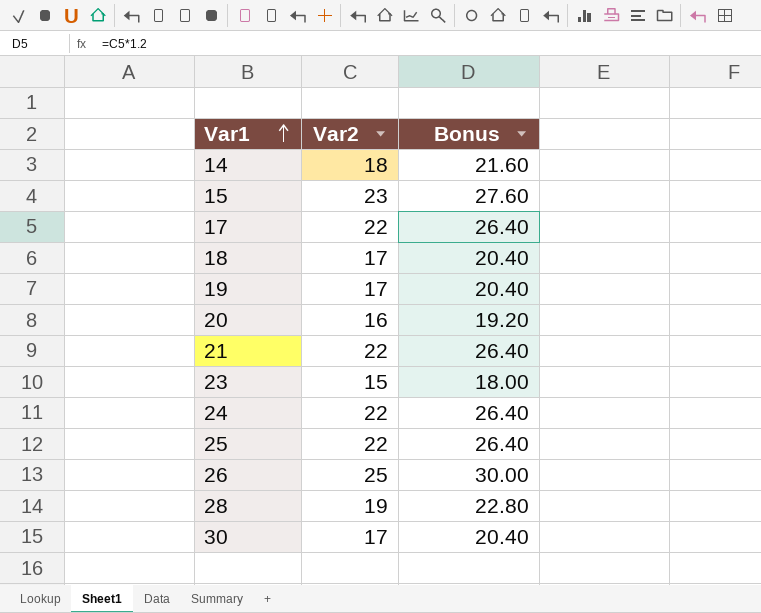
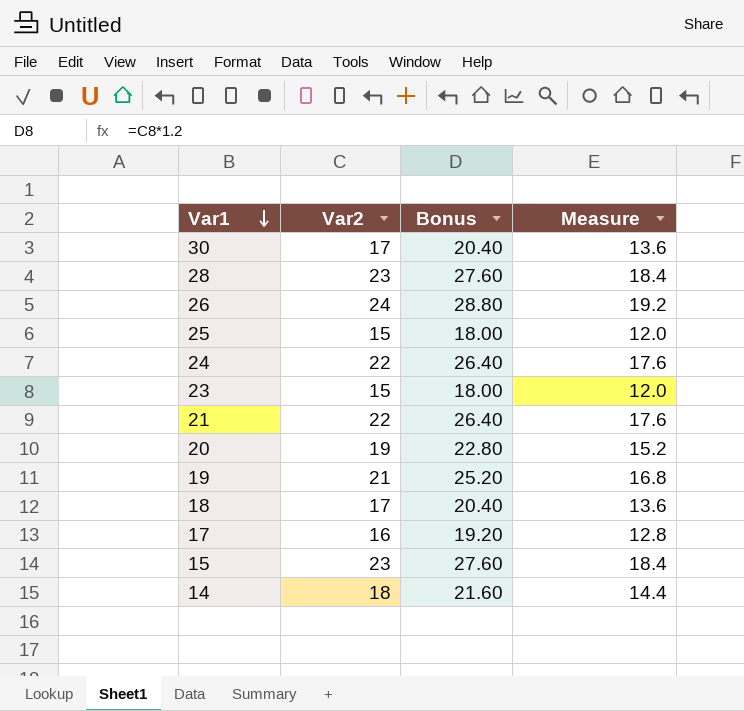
row order: Var1 ascending -> Var1 descending
column Measure | formula: none -> [Var2] * 0.8
28 | Var2: 19 -> 23
28 | Bonus: 22.80 -> 27.60
26 | Var2: 25 -> 24
26 | Bonus: 30.00 -> 28.80
25 | Var2: 22 -> 15
25 | Bonus: 26.40 -> 18.00
20 | Var2: 16 -> 19
20 | Bonus: 19.20 -> 22.80
19 | Var2: 17 -> 21
19 | Bonus: 20.40 -> 25.20
17 | Var2: 22 -> 16
17 | Bonus: 26.40 -> 19.20

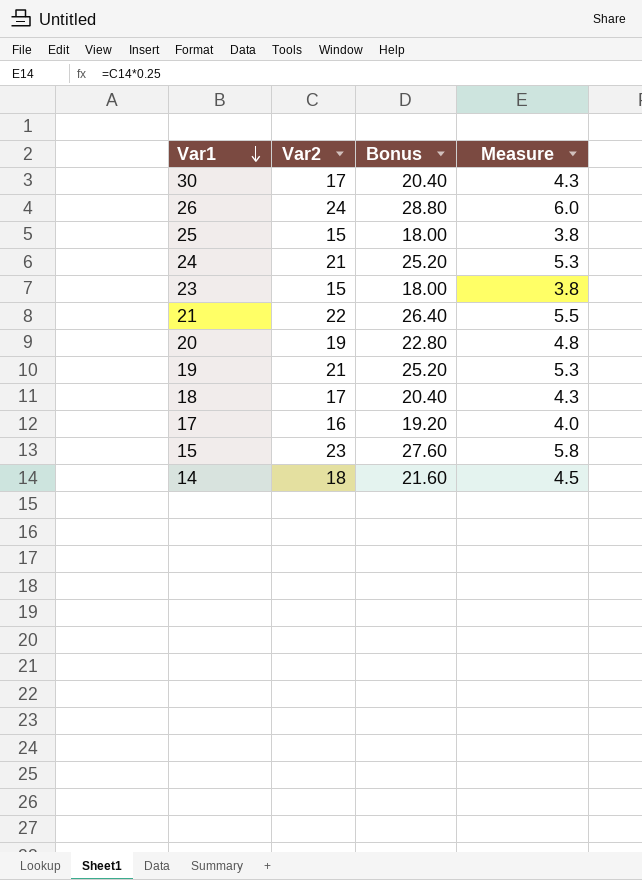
column Measure | formula: [Var2] * 0.8 -> [Var2] * 0.25
row 28: 23 | 27.60 | 18.4 -> none
24 | Var2: 22 -> 21
24 | Bonus: 26.40 -> 25.20

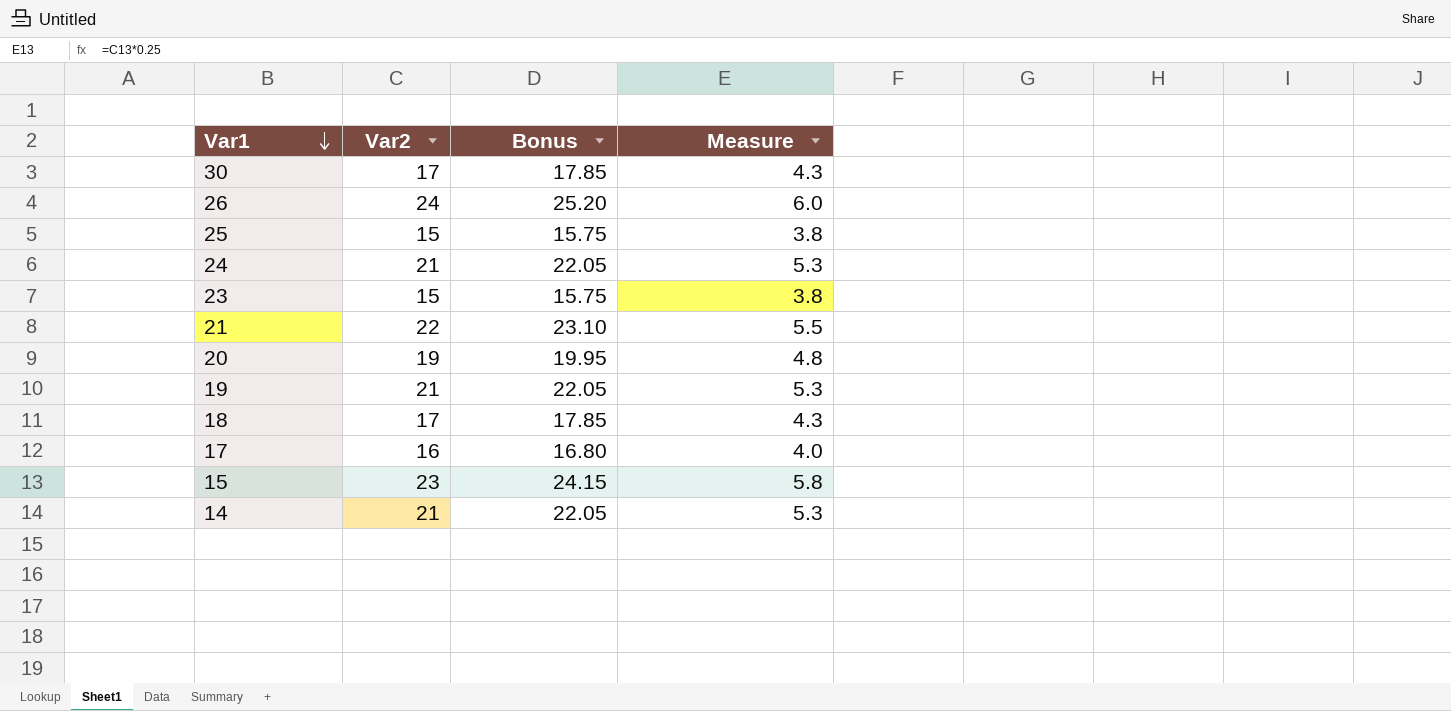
column Bonus | formula: [Var2] * 1.2 -> [Var2] * 1.05
14 | Var2: 18 -> 21
14 | Measure: 4.5 -> 5.3

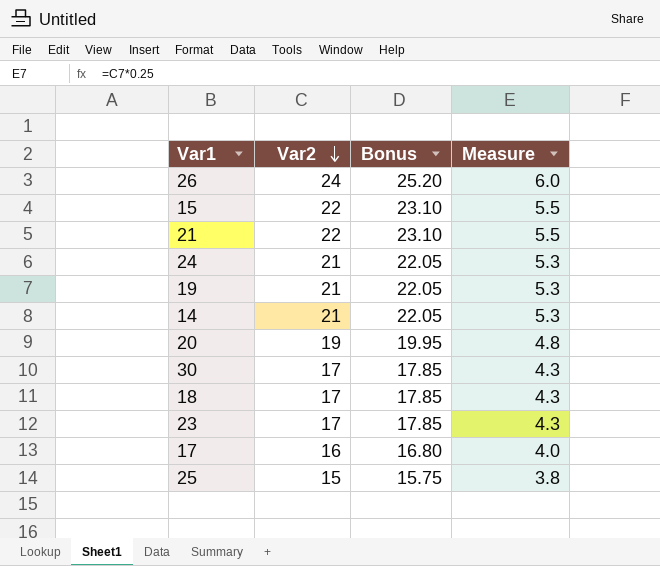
row order: Var1 descending -> Var2 descending
15 | Var2: 23 -> 22
15 | Bonus: 24.15 -> 23.10
15 | Measure: 5.8 -> 5.5
23 | Var2: 15 -> 17
23 | Bonus: 15.75 -> 17.85
23 | Measure: 3.8 -> 4.3

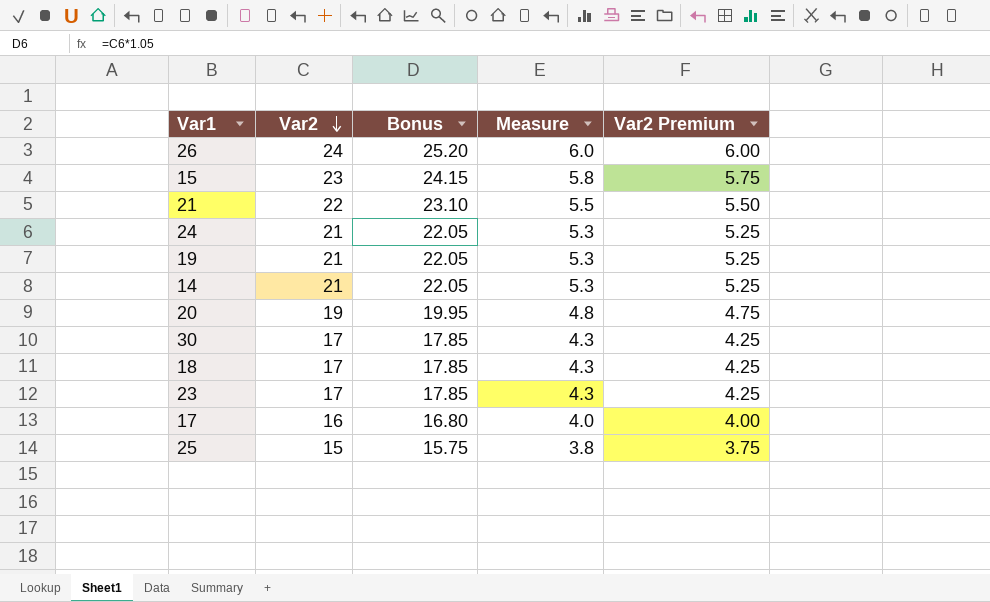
column Var2 Premium | formula: none -> [Var2] * 0.25
15 | Var2: 22 -> 23
15 | Bonus: 23.10 -> 24.15
15 | Measure: 5.5 -> 5.8

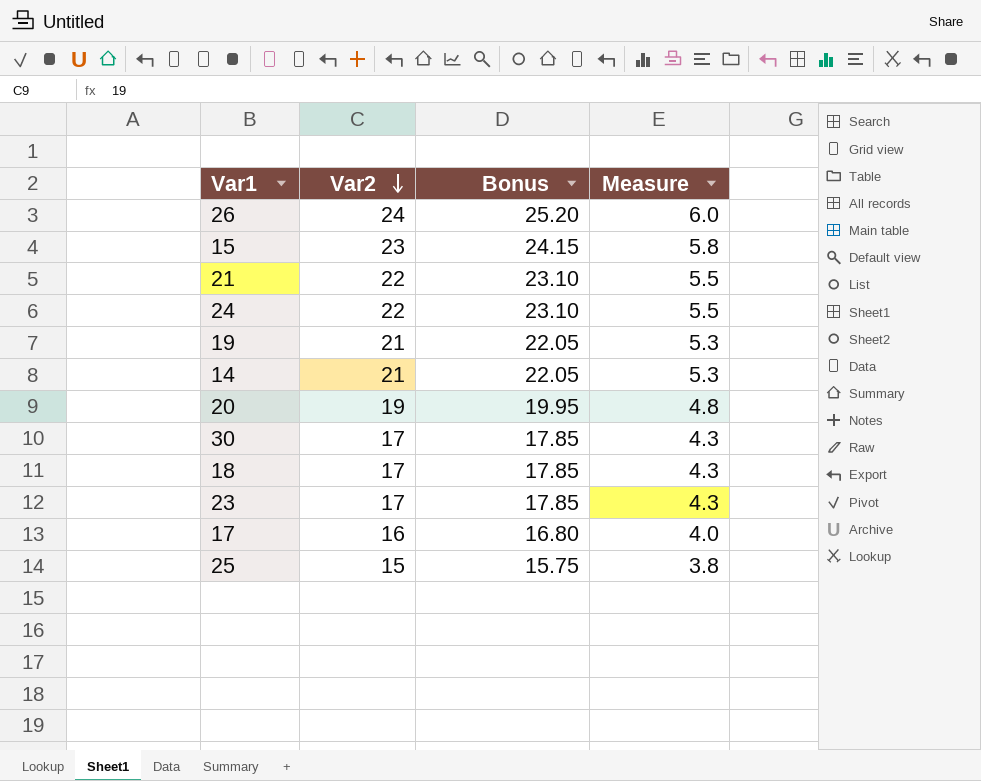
column Var2 Premium | formula: [Var2] * 0.25 -> none
24 | Var2: 21 -> 22
24 | Bonus: 22.05 -> 23.10
24 | Measure: 5.3 -> 5.5

